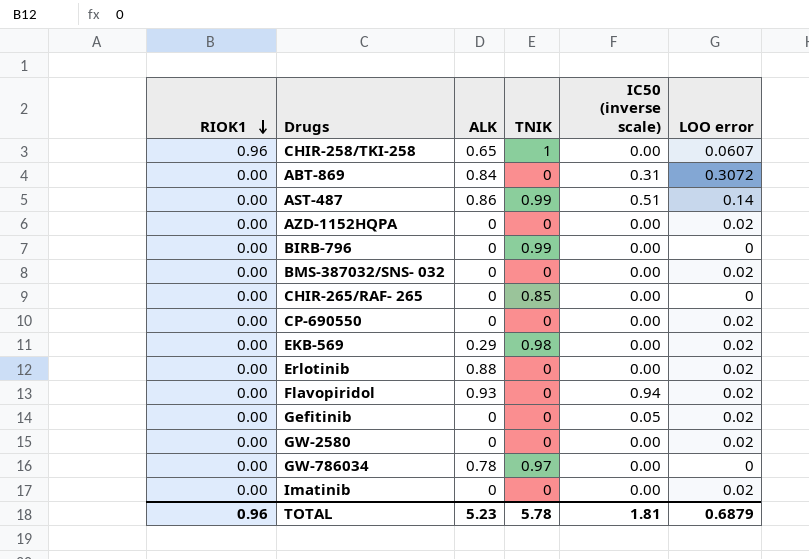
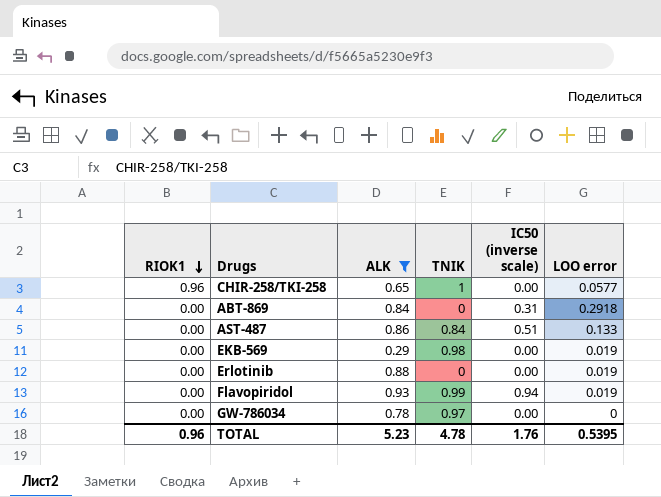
filter: none -> ALK != 0
CHIR-258/TKI-258 | LOO error: 0.0607 -> 0.0577
ABT-869 | LOO error: 0.3072 -> 0.2918
AST-487 | TNIK: 0.99 -> 0.84
AST-487 | LOO error: 0.14 -> 0.133
EKB-569 | LOO error: 0.02 -> 0.019
Erlotinib | LOO error: 0.02 -> 0.019
Flavopiridol | TNIK: 0 -> 0.99
Flavopiridol | LOO error: 0.02 -> 0.019
TOTAL | TNIK: 5.78 -> 4.78
TOTAL | IC50 (inverse scale): 1.81 -> 1.76
TOTAL | LOO error: 0.6879 -> 0.5395

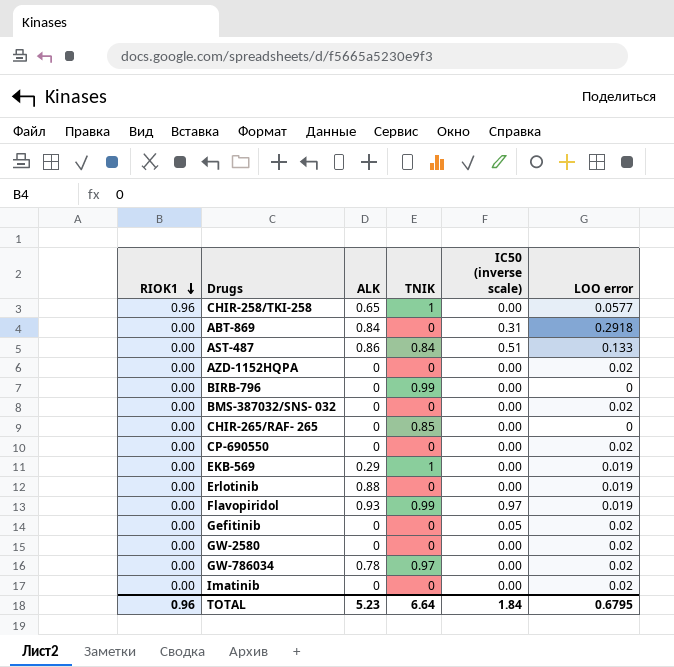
filter: ALK != 0 -> none
EKB-569 | TNIK: 0.98 -> 1
Flavopiridol | IC50 (inverse scale): 0.94 -> 0.97
GW-786034 | LOO error: 0 -> 0.02
TOTAL | TNIK: 4.78 -> 6.64
TOTAL | IC50 (inverse scale): 1.76 -> 1.84
TOTAL | LOO error: 0.5395 -> 0.6795

